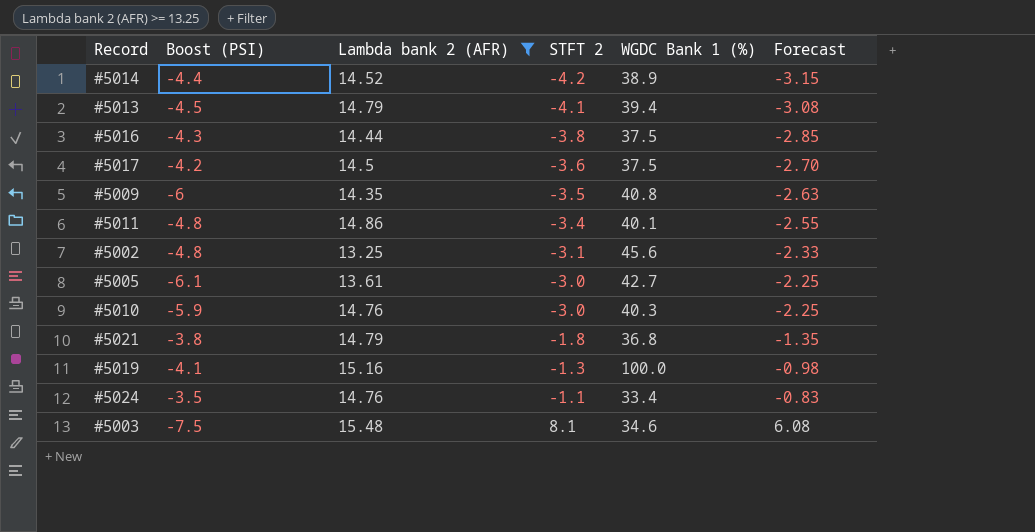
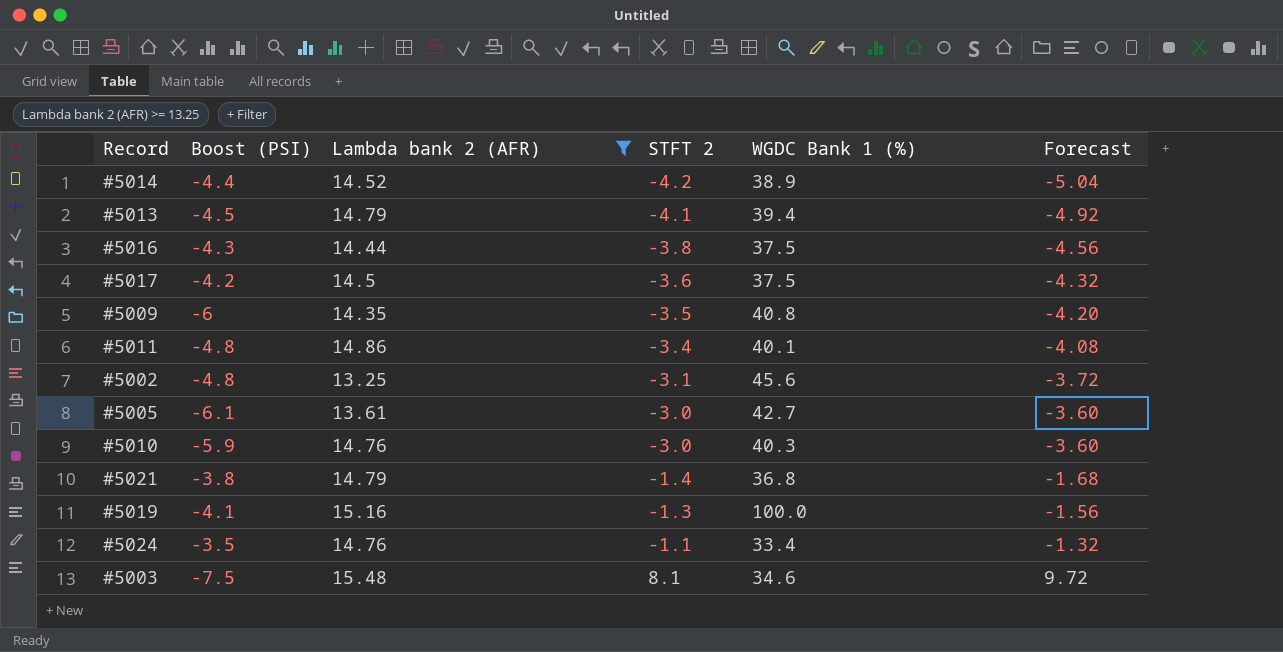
column Forecast | formula: [STFT 2] * 0.75 -> [STFT 2] * 1.2
#5021 | STFT 2: -1.8 -> -1.4

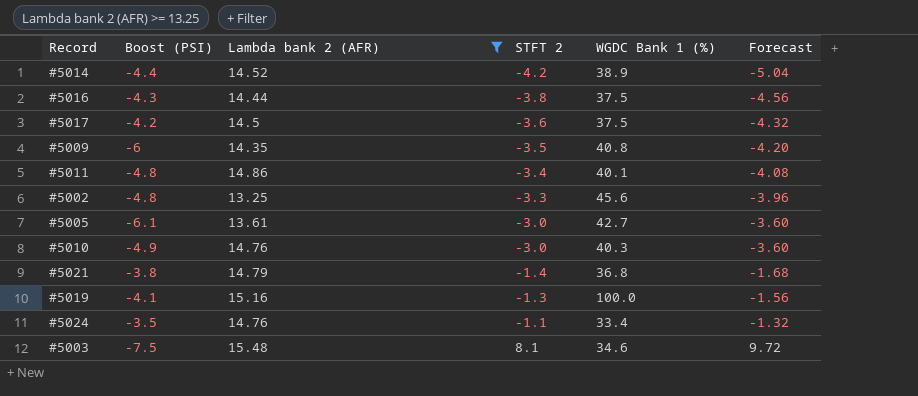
row #5013: -4.5 | 14.79 | -4.1 | 39.4 | -4.92 -> none
#5002 | STFT 2: -3.1 -> -3.3
#5002 | Forecast: -3.72 -> -3.96
#5010 | Boost (PSI): -5.9 -> -4.9

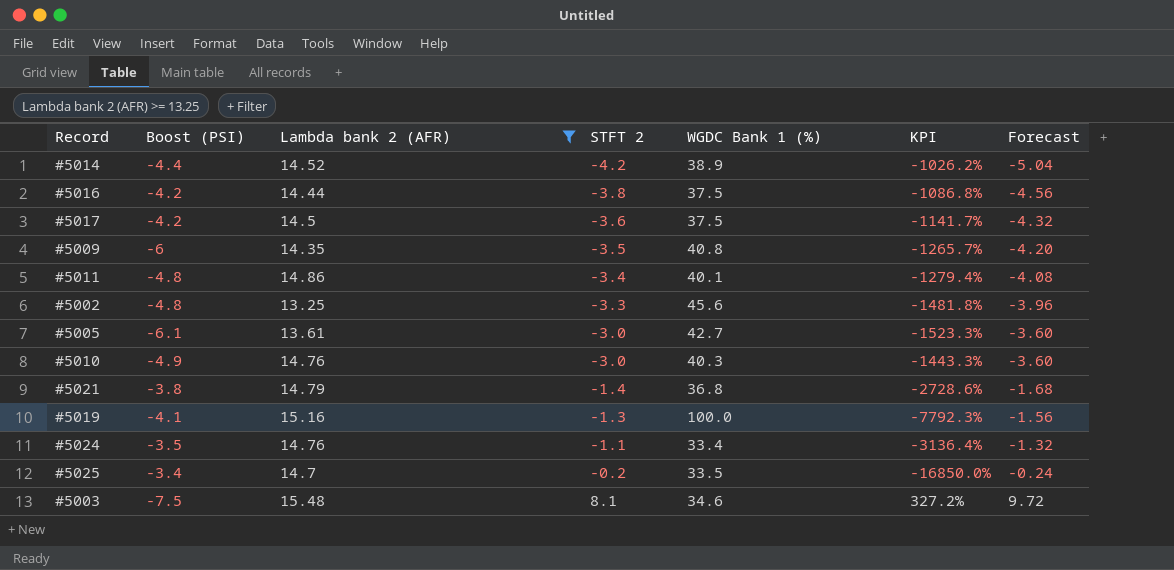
column KPI | formula: none -> ([WGDC Bank 1 (%)] - [STFT 2]) / [STFT 2]
#5016 | Boost (PSI): -4.3 -> -4.2
row #5025: none -> -3.4 | 14.7 | -0.2 | 33.5 | -16850.0% | -0.24

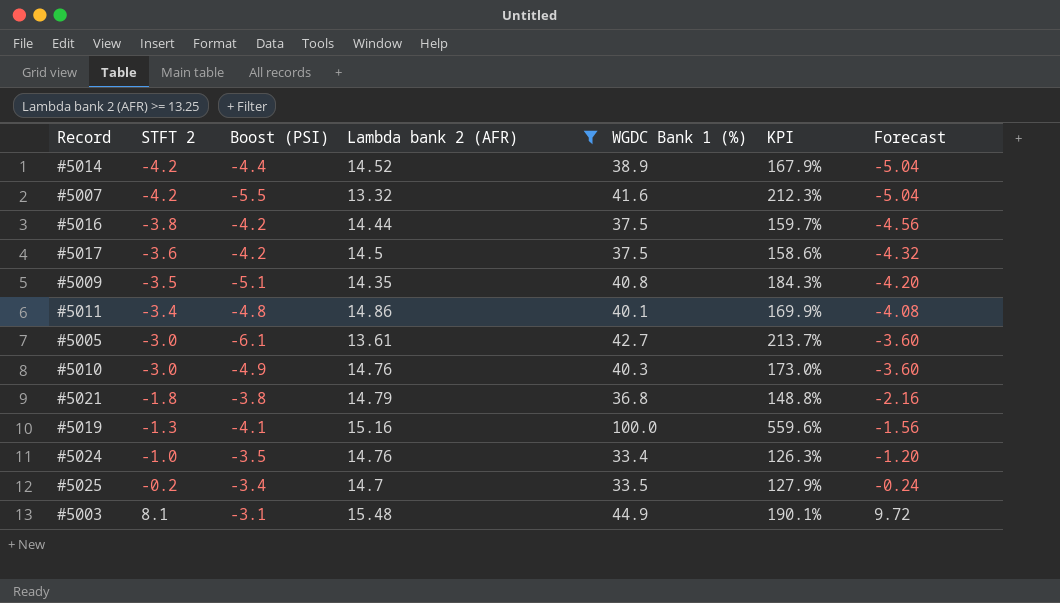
column STFT 2 | position: 4 -> 2
column KPI | formula: ([WGDC Bank 1 (%)] - [STFT 2]) / [STFT 2] -> ([WGDC Bank 1 (%)] - [Lambda bank 2 (AFR)]) / [Lambda bank 2 (AFR)]
row #5002: -4.8 | 13.25 | -3.3 | 45.6 | -1481.8% | -3.96 -> none
row #5007: none -> -4.2 | -5.5 | 13.32 | 41.6 | 212.3% | -5.04
#5009 | Boost (PSI): -6 -> -5.1
#5021 | STFT 2: -1.4 -> -1.8
#5021 | Forecast: -1.68 -> -2.16
#5024 | STFT 2: -1.1 -> -1.0
#5024 | Forecast: -1.32 -> -1.20
#5003 | Boost (PSI): -7.5 -> -3.1
#5003 | WGDC Bank 1 (%): 34.6 -> 44.9

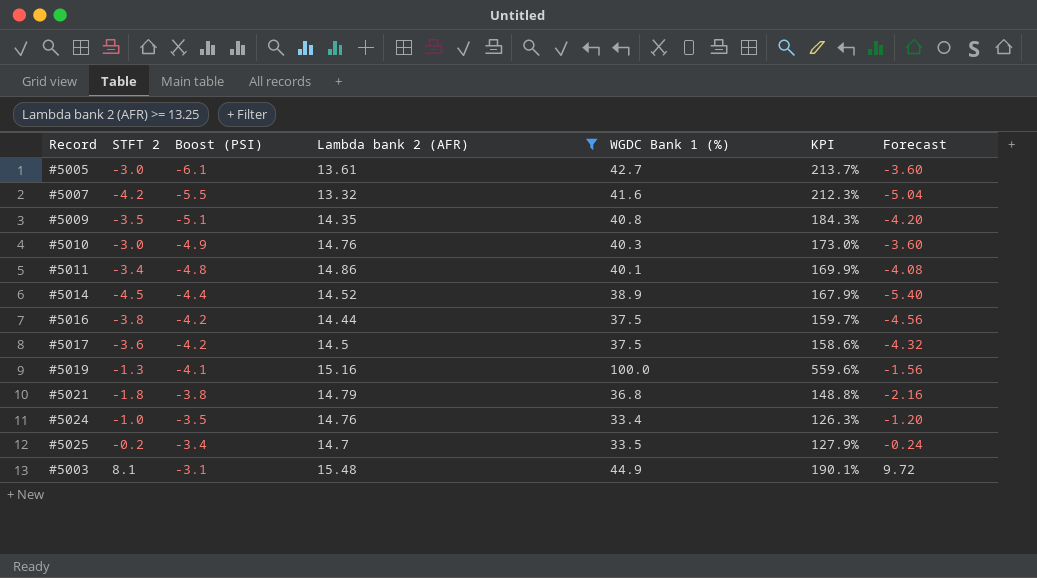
row order: STFT 2 ascending -> Boost (PSI) ascending
#5014 | STFT 2: -4.2 -> -4.5
#5014 | Forecast: -5.04 -> -5.40

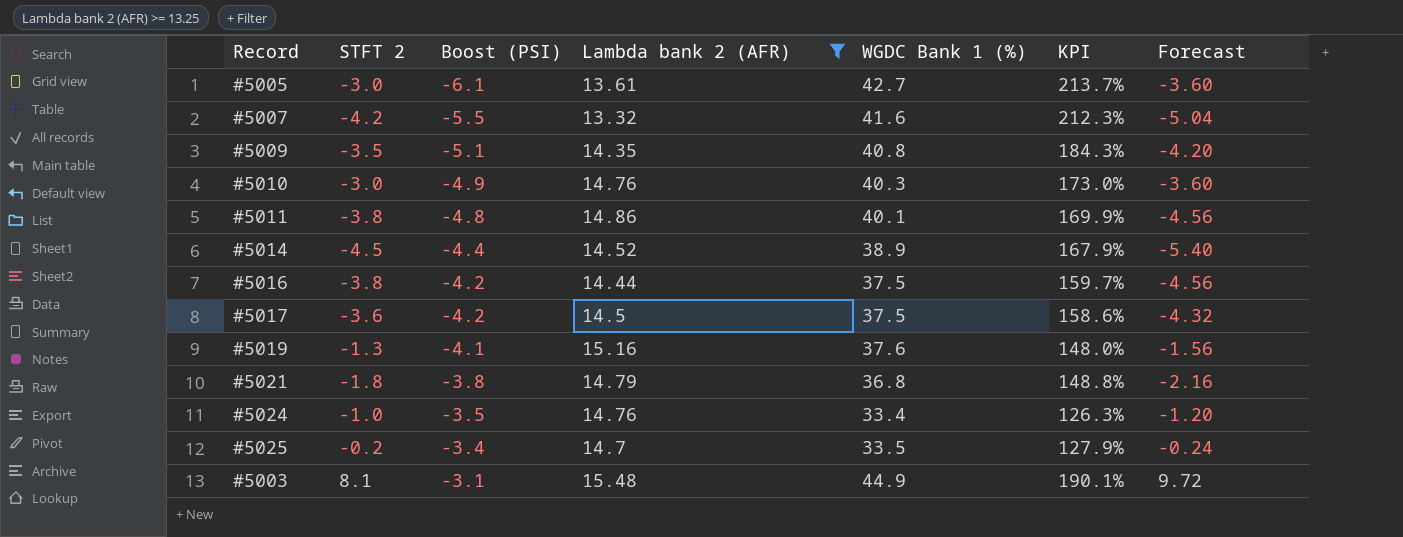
#5011 | STFT 2: -3.4 -> -3.8
#5011 | Forecast: -4.08 -> -4.56
#5019 | WGDC Bank 1 (%): 100.0 -> 37.6
#5019 | KPI: 559.6% -> 148.0%

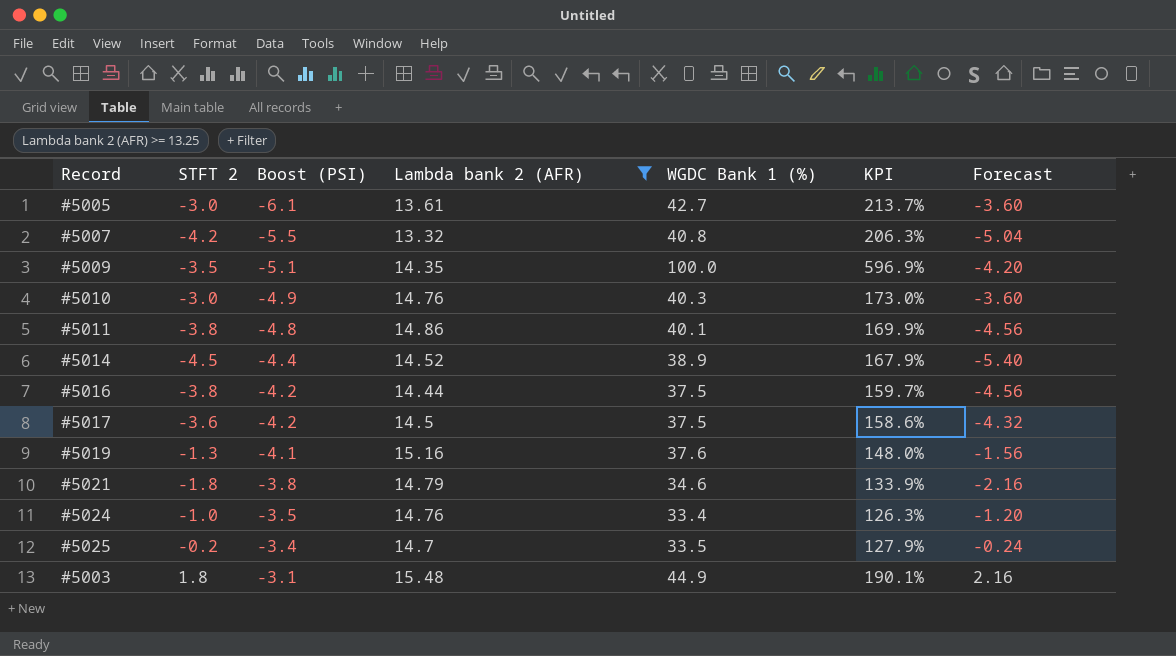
#5007 | WGDC Bank 1 (%): 41.6 -> 40.8
#5007 | KPI: 212.3% -> 206.3%
#5009 | WGDC Bank 1 (%): 40.8 -> 100.0
#5009 | KPI: 184.3% -> 596.9%
#5021 | WGDC Bank 1 (%): 36.8 -> 34.6
#5021 | KPI: 148.8% -> 133.9%
#5003 | STFT 2: 8.1 -> 1.8
#5003 | Forecast: 9.72 -> 2.16

